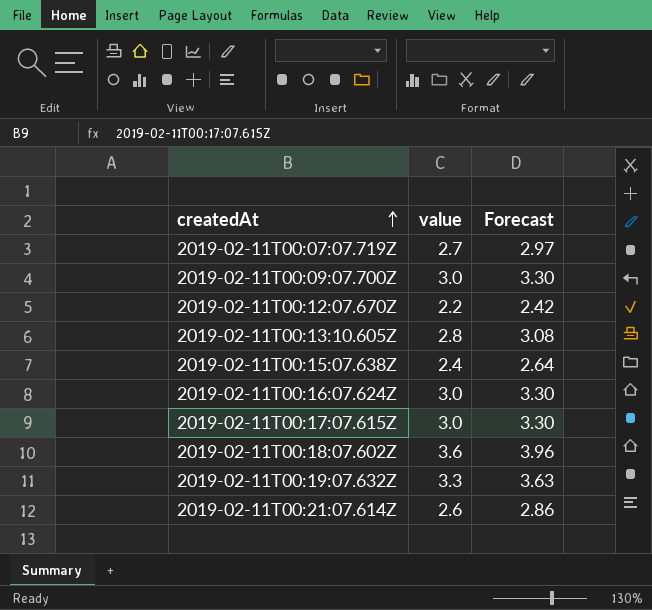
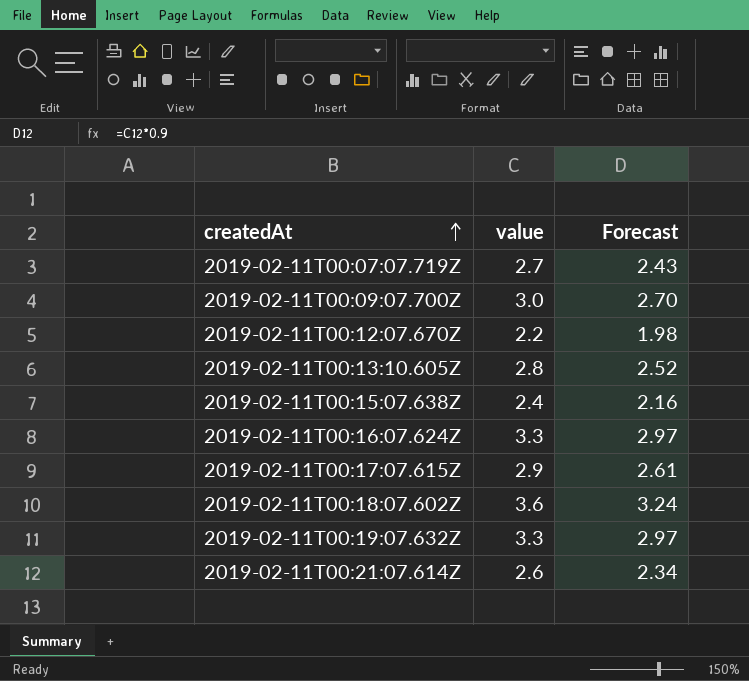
column Forecast | formula: [value] * 1.1 -> [value] * 0.9
2019-02-11T00:16:07.624Z | value: 3.0 -> 3.3
2019-02-11T00:17:07.615Z | value: 3.0 -> 2.9

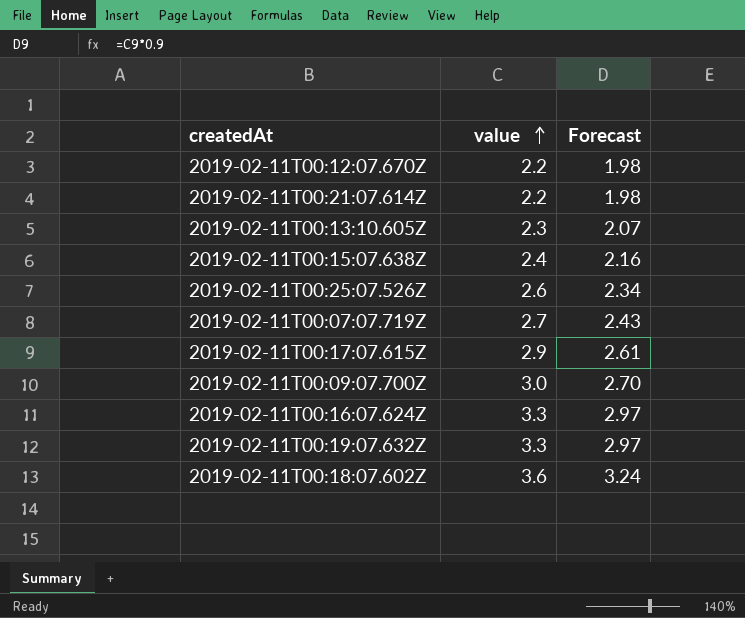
row order: createdAt ascending -> value ascending
2019-02-11T00:21:07.614Z | value: 2.6 -> 2.2
2019-02-11T00:21:07.614Z | Forecast: 2.34 -> 1.98
2019-02-11T00:13:10.605Z | value: 2.8 -> 2.3
2019-02-11T00:13:10.605Z | Forecast: 2.52 -> 2.07
row 2019-02-11T00:25:07.526Z: none -> 2.6 | 2.34

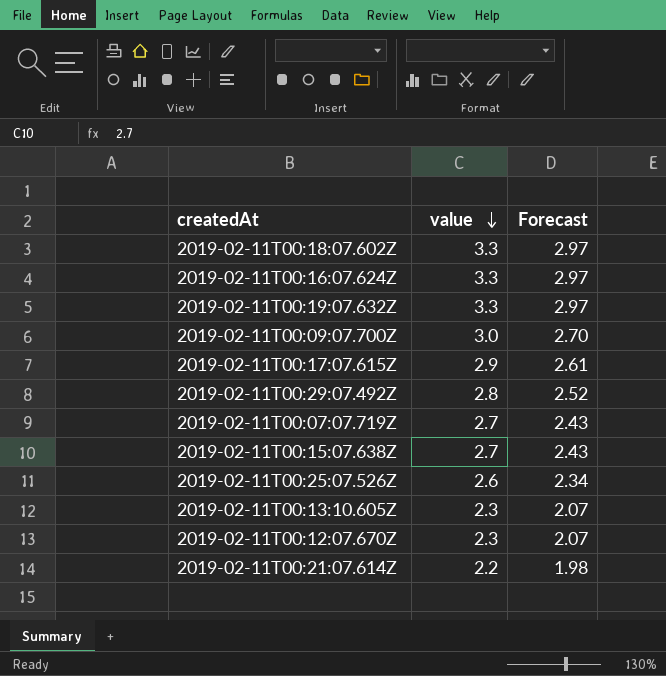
row order: value ascending -> value descending
2019-02-11T00:18:07.602Z | value: 3.6 -> 3.3
2019-02-11T00:18:07.602Z | Forecast: 3.24 -> 2.97
row 2019-02-11T00:29:07.492Z: none -> 2.8 | 2.52
2019-02-11T00:15:07.638Z | value: 2.4 -> 2.7
2019-02-11T00:15:07.638Z | Forecast: 2.16 -> 2.43
2019-02-11T00:12:07.670Z | value: 2.2 -> 2.3
2019-02-11T00:12:07.670Z | Forecast: 1.98 -> 2.07

